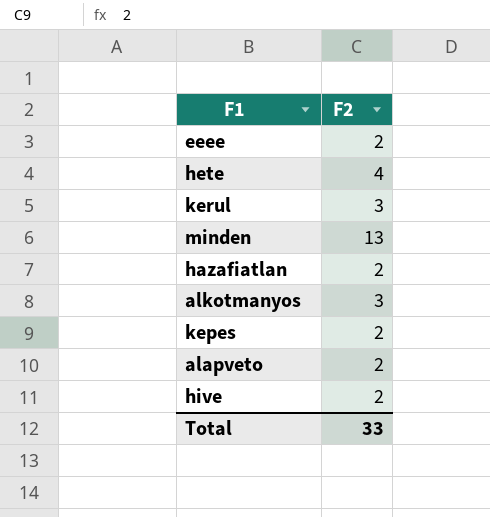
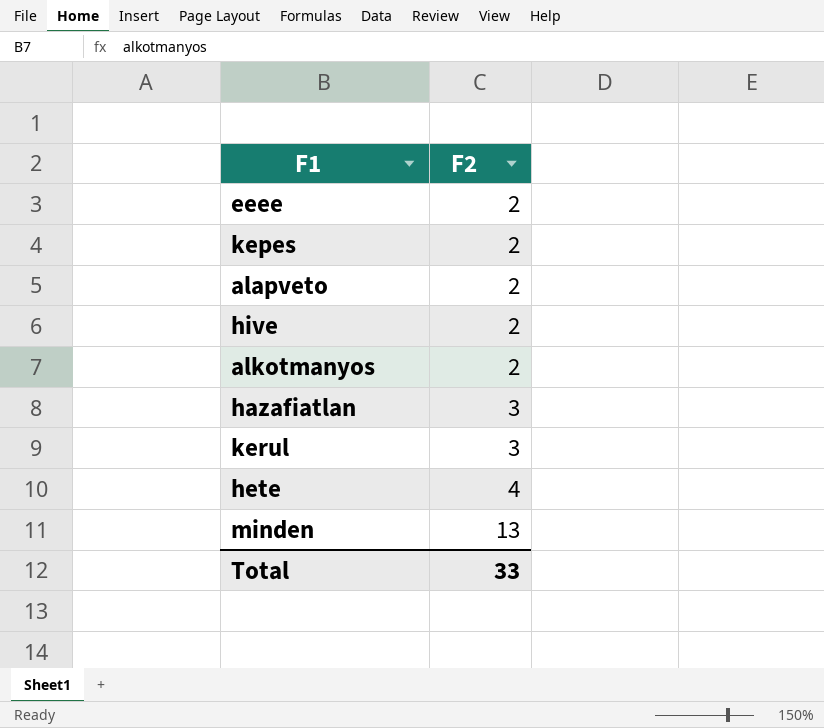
row order: none -> F2 ascending
alkotmanyos | F2: 3 -> 2
hazafiatlan | F2: 2 -> 3

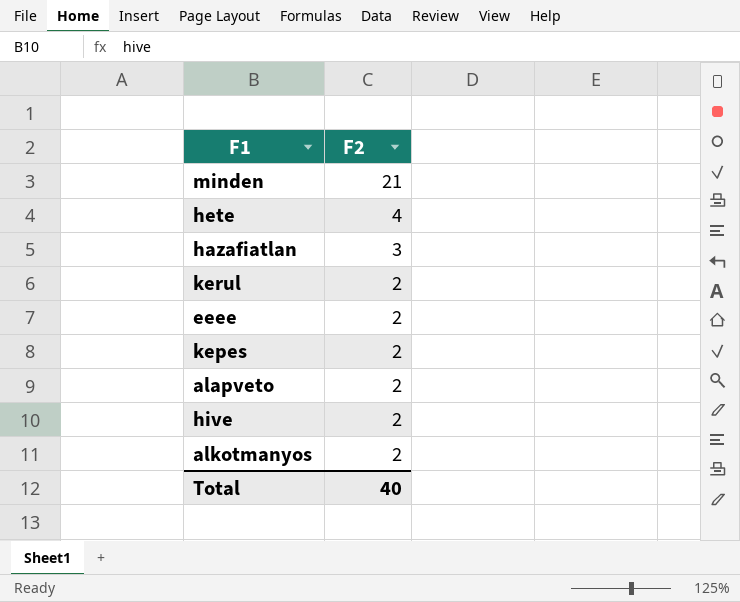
row order: F2 ascending -> F2 descending
minden | F2: 13 -> 21
kerul | F2: 3 -> 2
Total | F2: 33 -> 40

